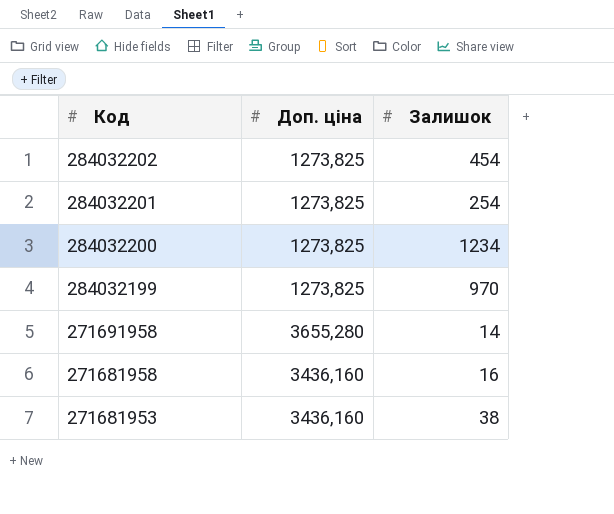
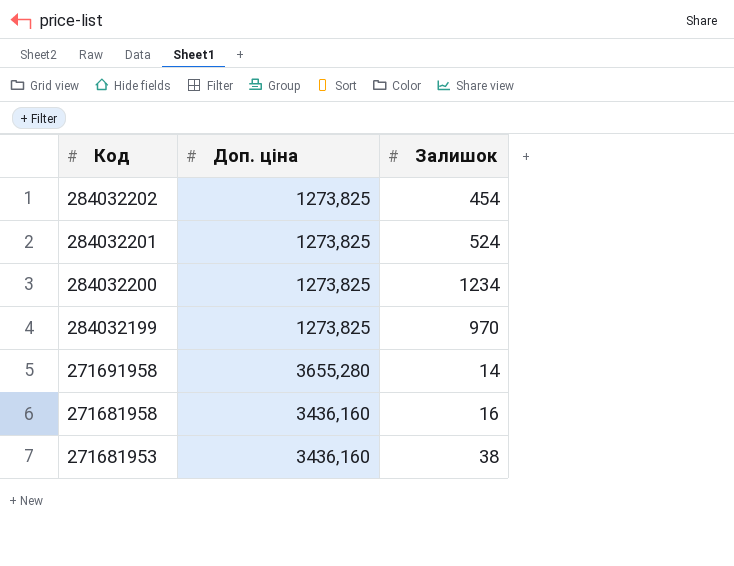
284032201 | Залишок: 254 -> 524

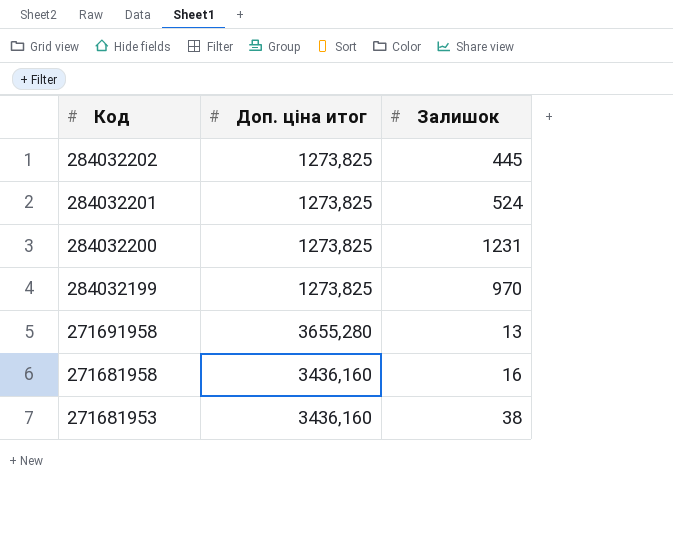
column name: Доп. ціна -> Доп. ціна итог
284032202 | Залишок: 454 -> 445
284032200 | Залишок: 1234 -> 1231
271691958 | Залишок: 14 -> 13

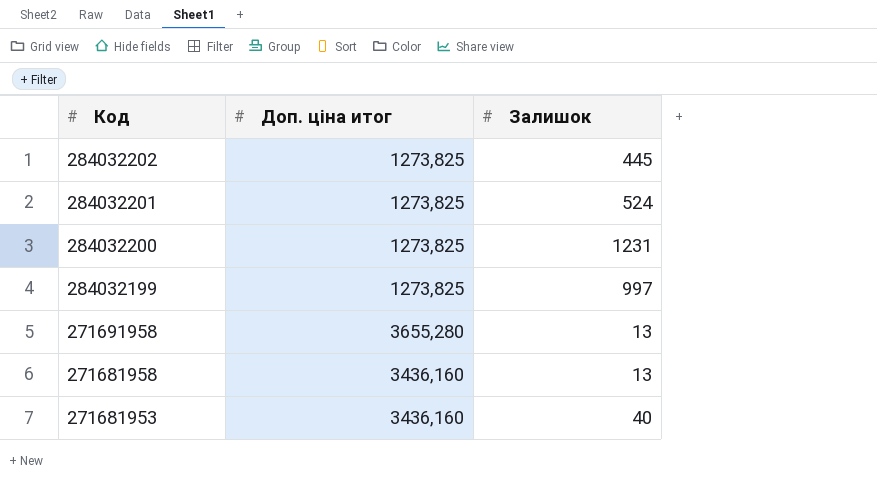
284032199 | Залишок: 970 -> 997
271681958 | Залишок: 16 -> 13
271681953 | Залишок: 38 -> 40

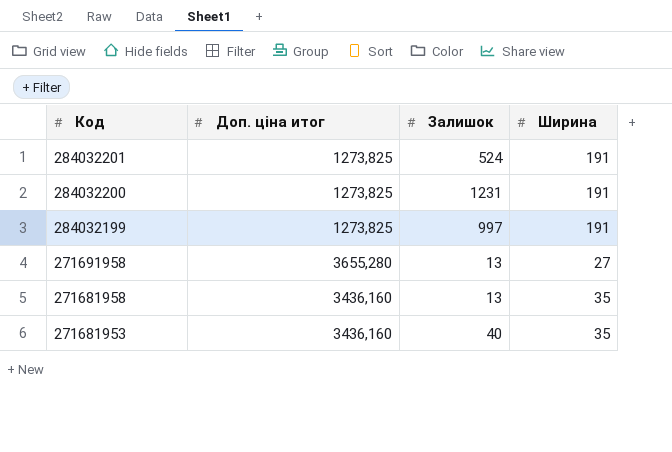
column Ширина | position: none -> 4
row 284032202: 1273,825 | 445 -> none

